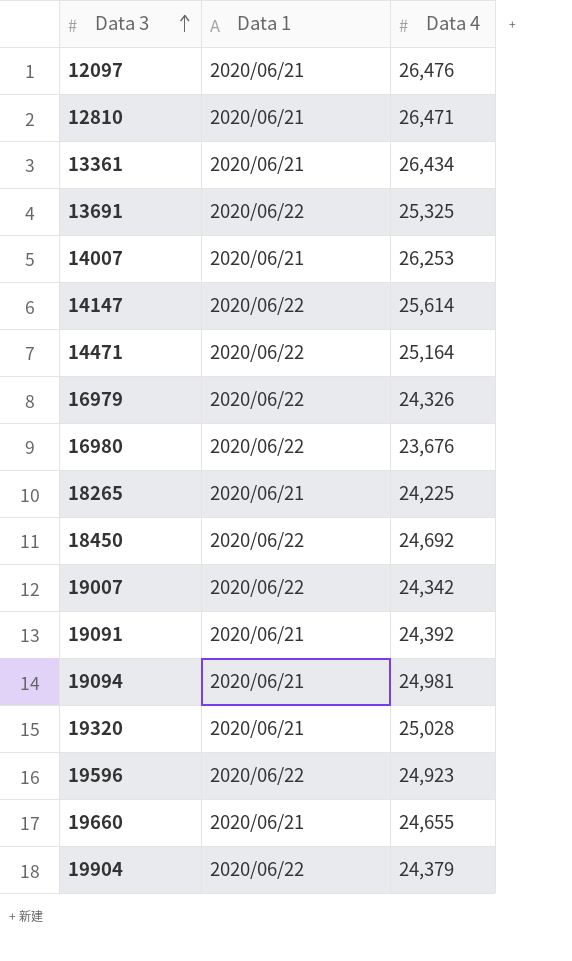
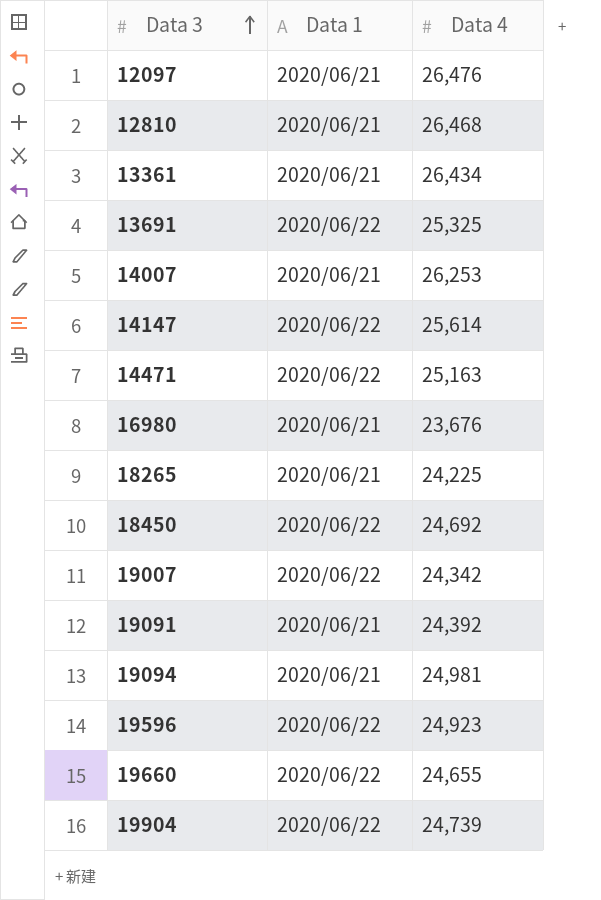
row 16979: 2020/06/22 | 24,326 -> none
row 19320: 2020/06/21 | 25,028 -> none
12810 | Data 4: 26,471 -> 26,468
14471 | Data 4: 25,164 -> 25,163
16980 | Data 1: 2020/06/22 -> 2020/06/21
19660 | Data 1: 2020/06/21 -> 2020/06/22
19904 | Data 4: 24,379 -> 24,739

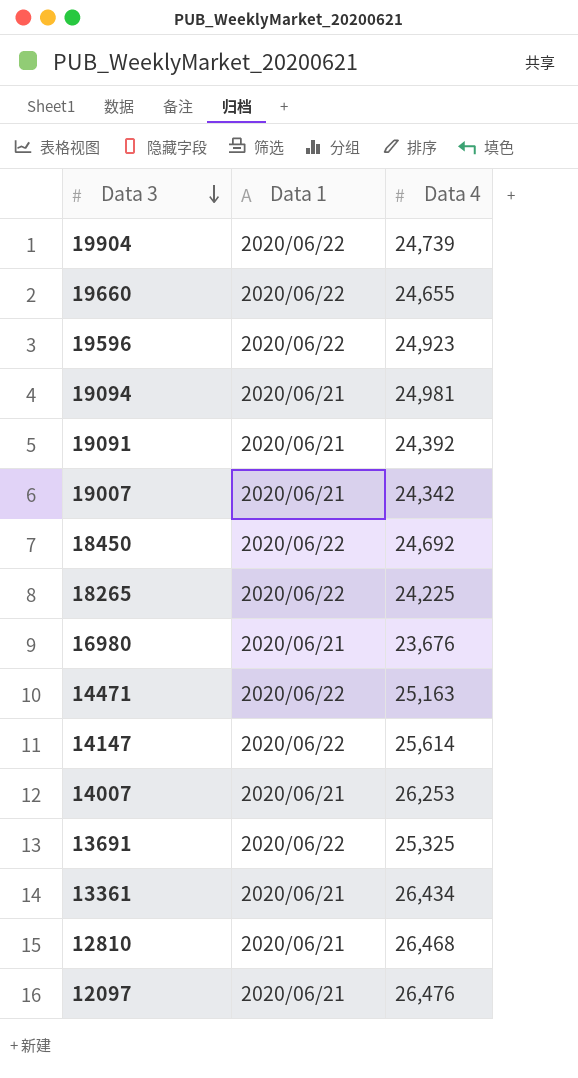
row order: Data 3 ascending -> Data 3 descending
19007 | Data 1: 2020/06/22 -> 2020/06/21
18265 | Data 1: 2020/06/21 -> 2020/06/22

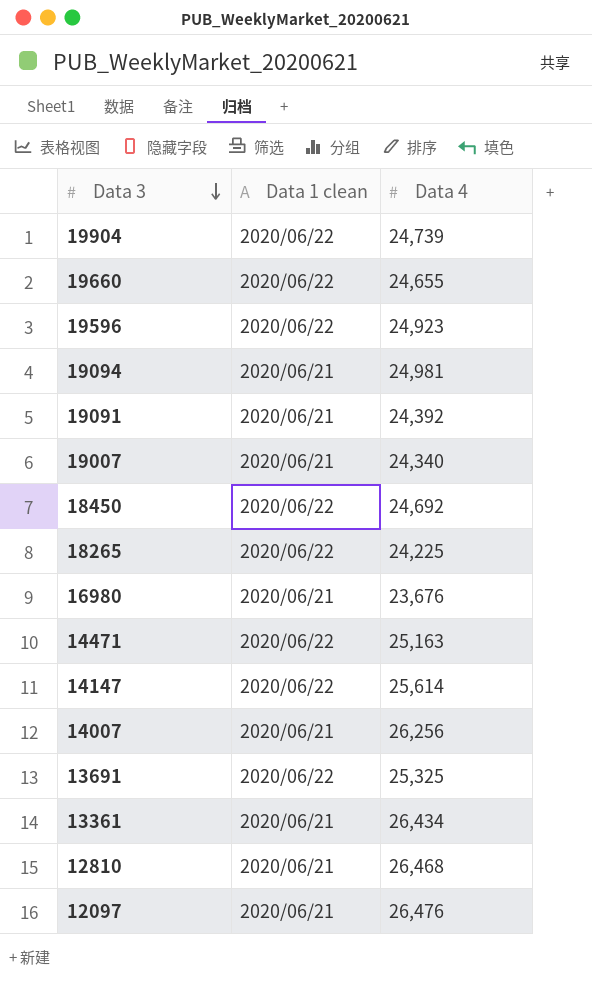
column name: Data 1 -> Data 1 clean
19007 | Data 4: 24,342 -> 24,340
14007 | Data 4: 26,253 -> 26,256

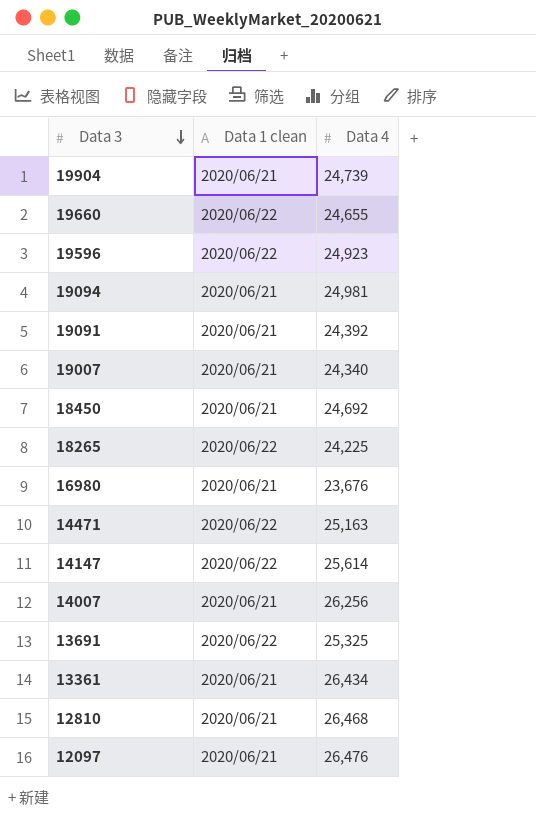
19904 | Data 1 clean: 2020/06/22 -> 2020/06/21
18450 | Data 1 clean: 2020/06/22 -> 2020/06/21

